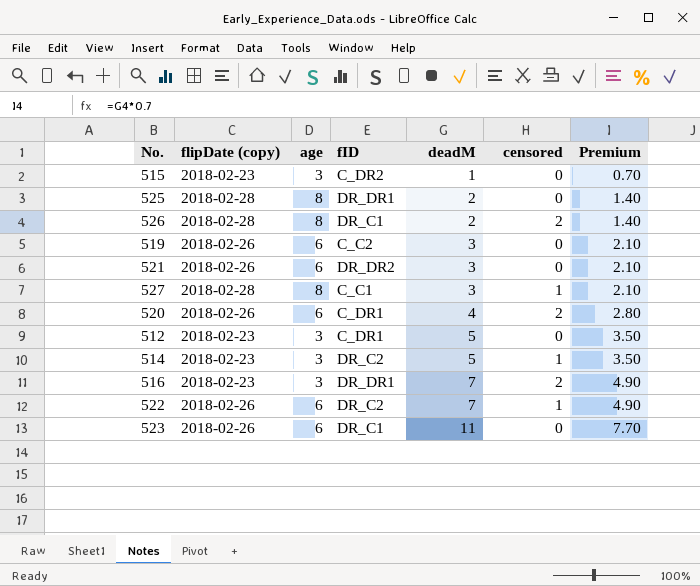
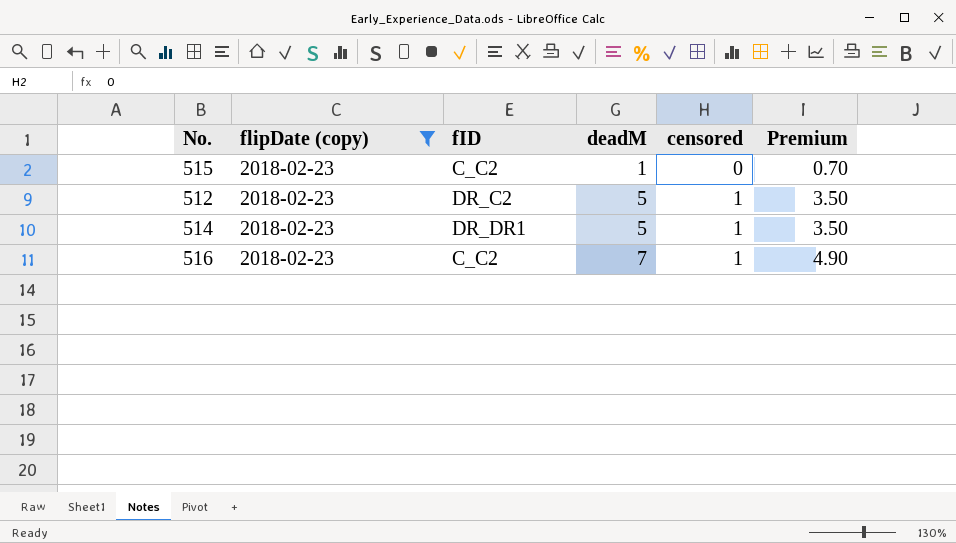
filter: none -> flipDate (copy) = 2018-02-23
column age | position: 3 -> none
515 | fID: C_DR2 -> C_C2
512 | fID: C_DR1 -> DR_C2
512 | censored: 0 -> 1
514 | fID: DR_C2 -> DR_DR1
516 | fID: DR_DR1 -> C_C2
516 | censored: 2 -> 1

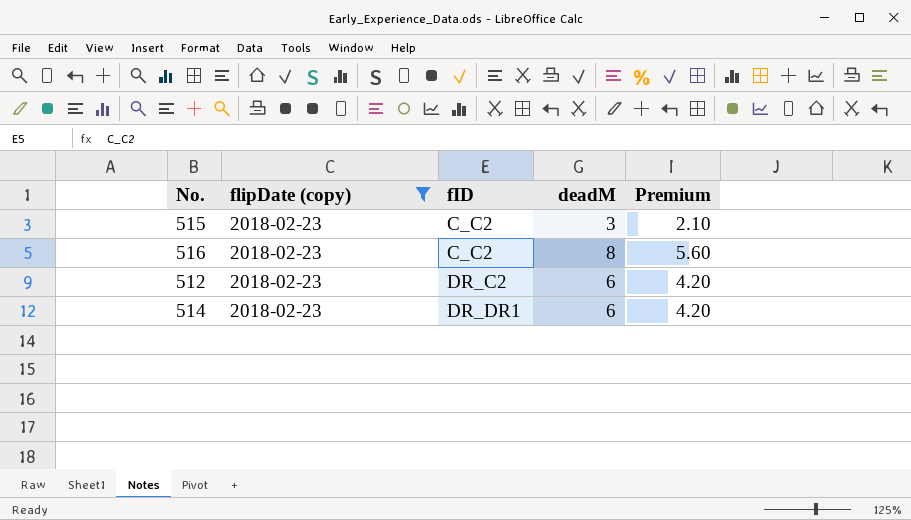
row order: deadM ascending -> fID ascending
column censored | position: 5 -> none
515 | deadM: 1 -> 3
515 | Premium: 0.70 -> 2.10
516 | deadM: 7 -> 8
516 | Premium: 4.90 -> 5.60
512 | deadM: 5 -> 6
512 | Premium: 3.50 -> 4.20
514 | deadM: 5 -> 6
514 | Premium: 3.50 -> 4.20

